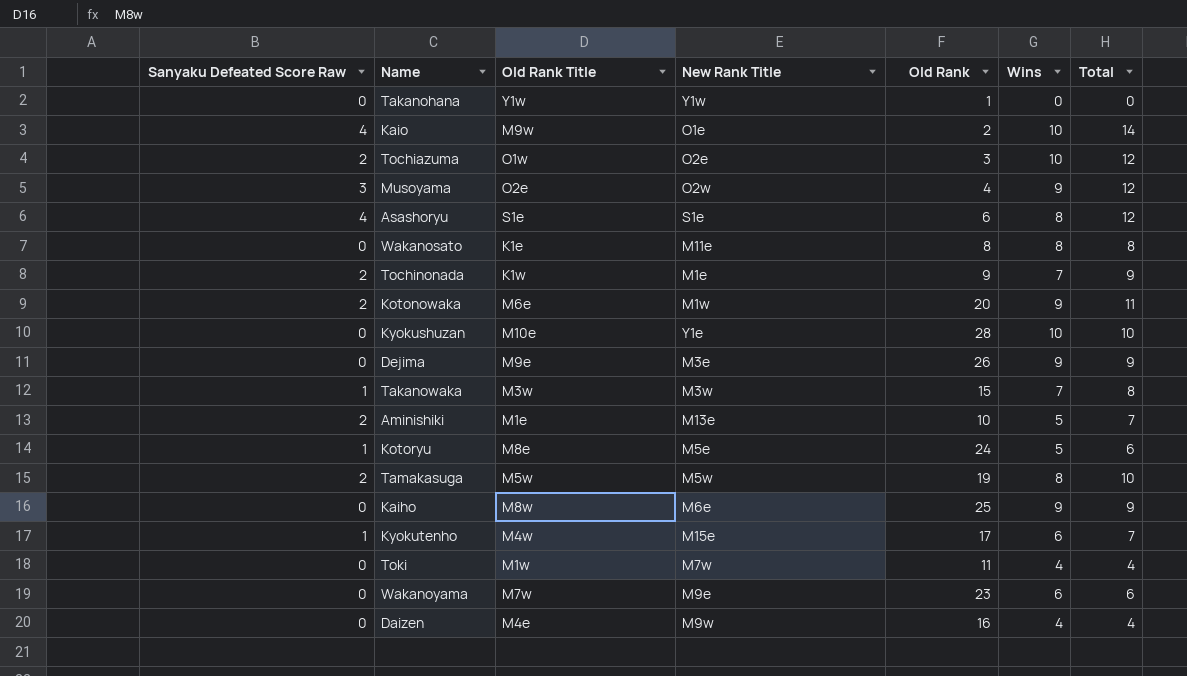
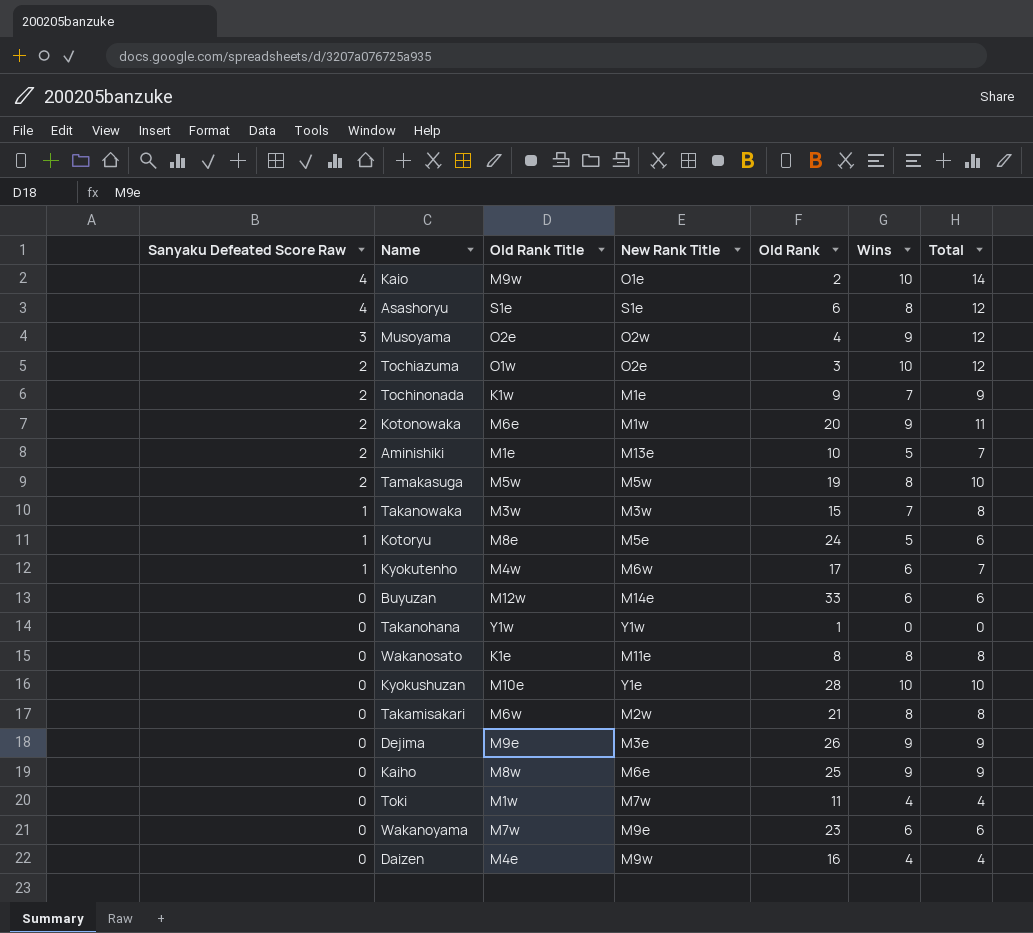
row order: none -> Sanyaku Defeated Score Raw descending
Kyokutenho | New Rank Title: M15e -> M6w
row Buyuzan: none -> 0 | M12w | M14e | 33 | 6 | 6
row Takamisakari: none -> 0 | M6w | M2w | 21 | 8 | 8

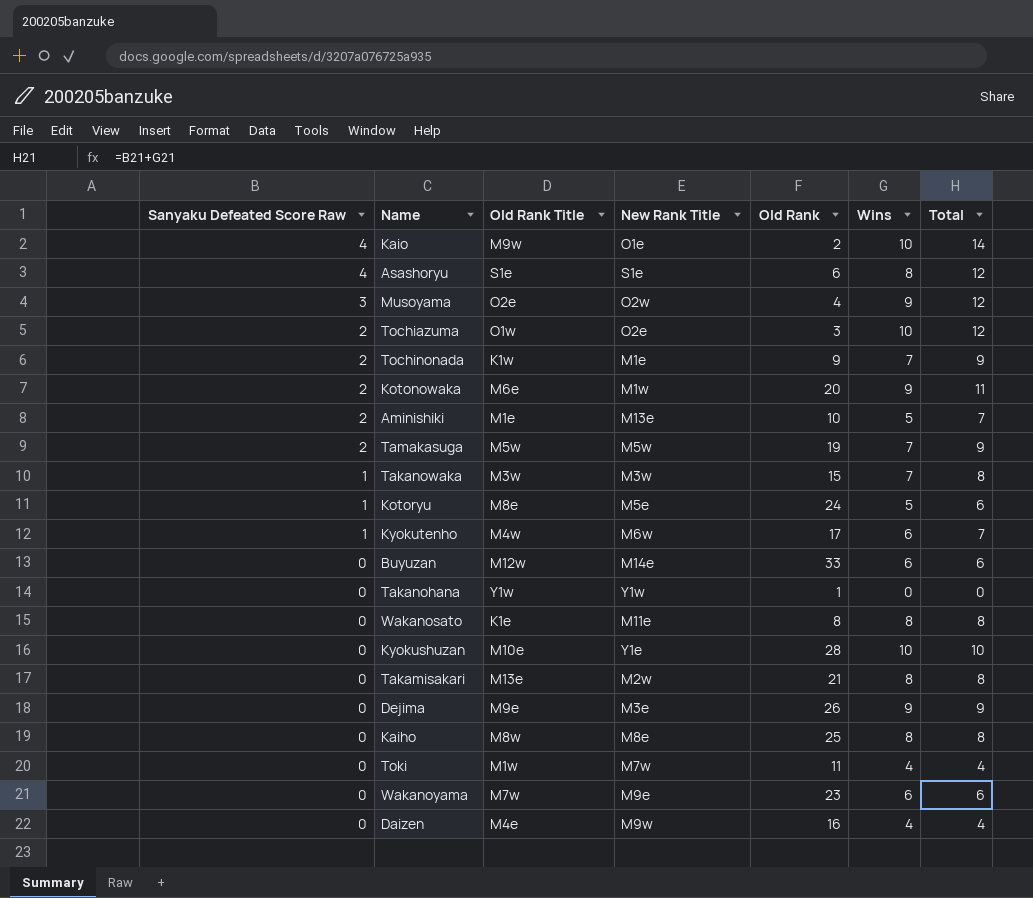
Tamakasuga | Wins: 8 -> 7
Tamakasuga | Total: 10 -> 9
Takamisakari | Old Rank Title: M6w -> M13e
Kaiho | New Rank Title: M6e -> M8e
Kaiho | Wins: 9 -> 8
Kaiho | Total: 9 -> 8

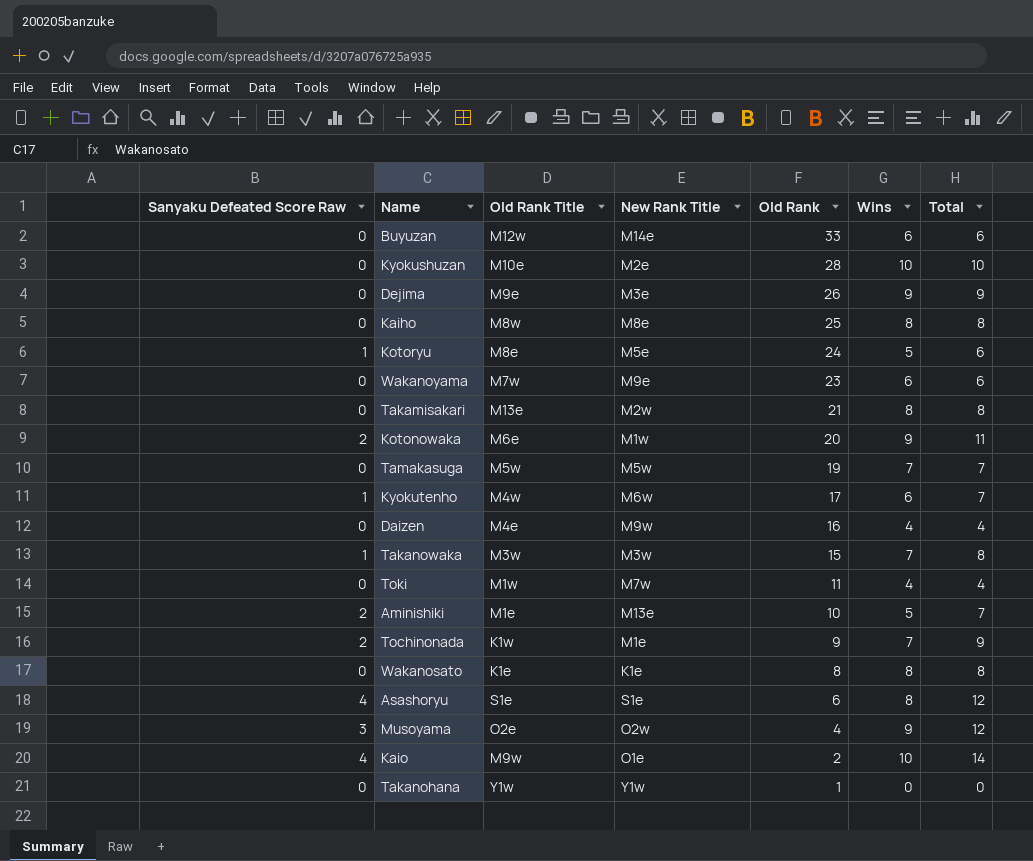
row order: Sanyaku Defeated Score Raw descending -> Old Rank descending
row Tochiazuma: 2 | O1w | O2e | 3 | 10 | 12 -> none
Kyokushuzan | New Rank Title: Y1e -> M2e
Tamakasuga | Sanyaku Defeated Score Raw: 2 -> 0
Tamakasuga | Total: 9 -> 7
Wakanosato | New Rank Title: M11e -> K1e

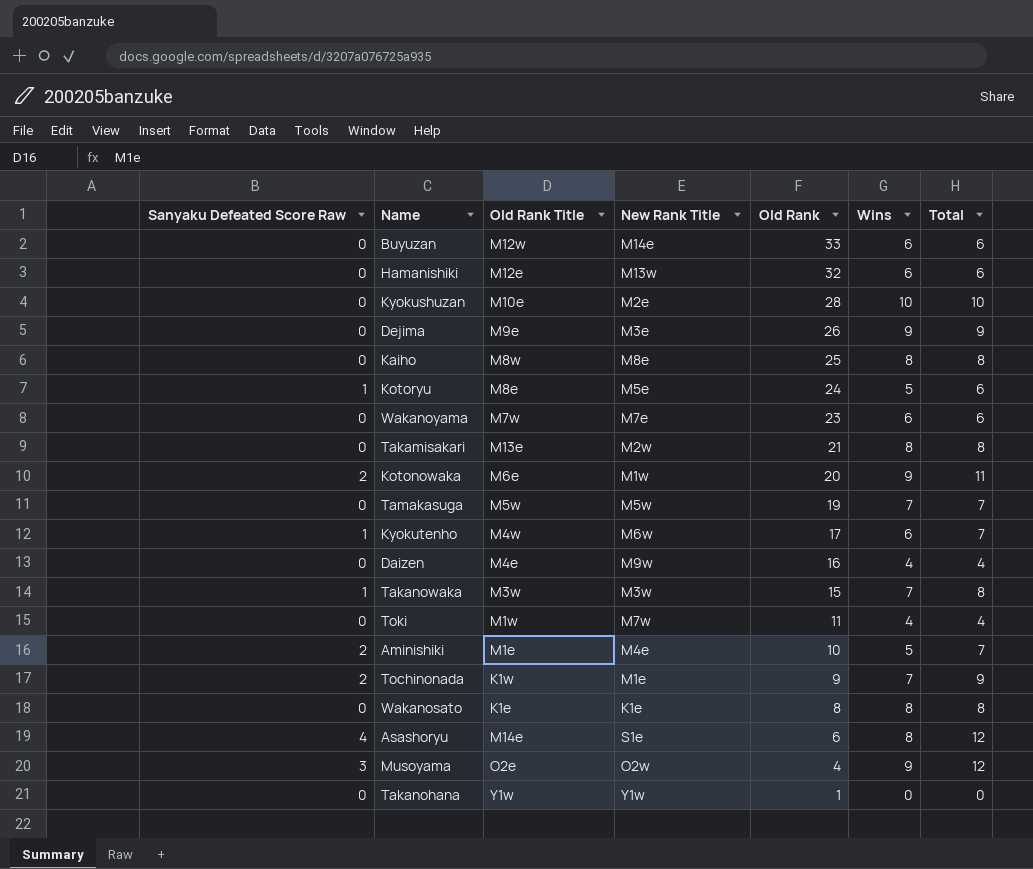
row Kaio: 4 | M9w | O1e | 2 | 10 | 14 -> none
row Hamanishiki: none -> 0 | M12e | M13w | 32 | 6 | 6
Wakanoyama | New Rank Title: M9e -> M7e
Aminishiki | New Rank Title: M13e -> M4e
Asashoryu | Old Rank Title: S1e -> M14e

